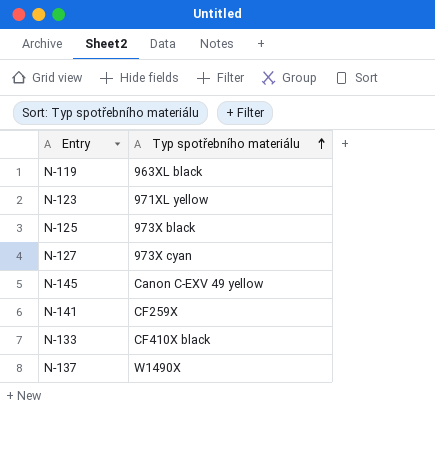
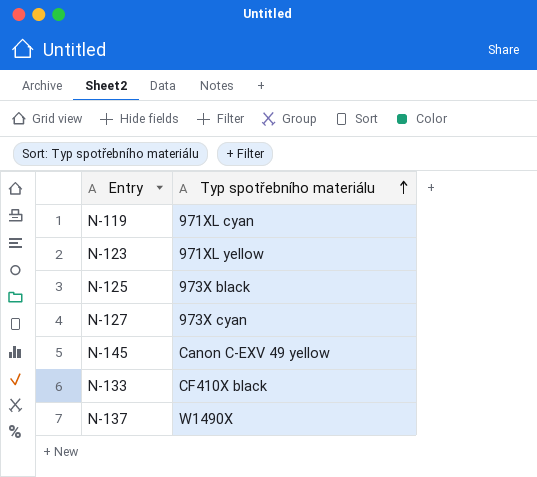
row N-141: CF259X -> none
N-119 | Typ spotřebního materiálu: 963XL black -> 971XL cyan

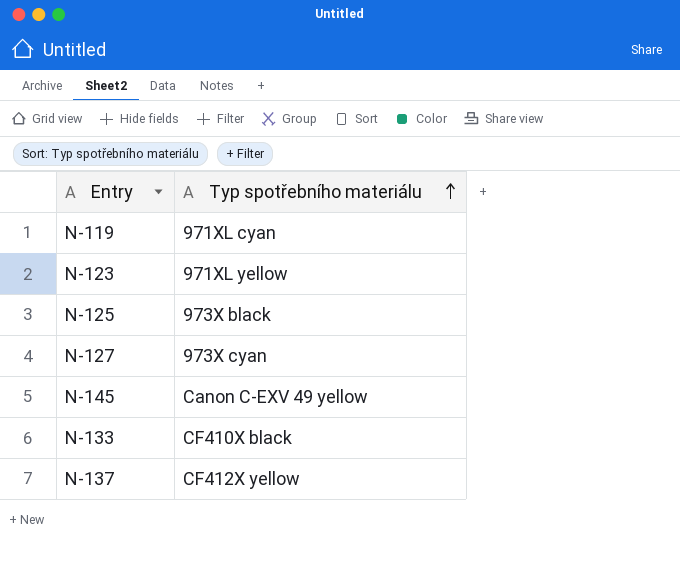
N-137 | Typ spotřebního materiálu: W1490X -> CF412X yellow

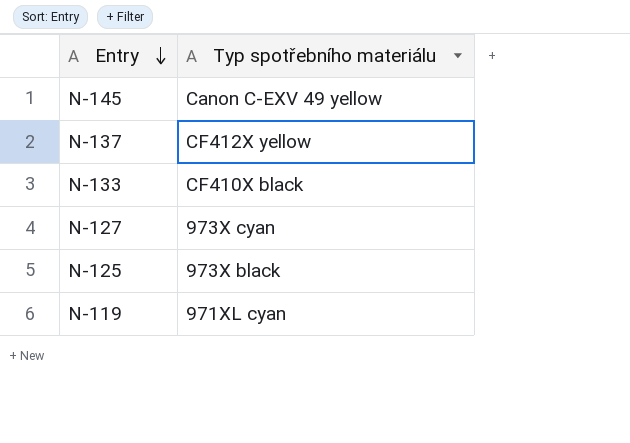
row order: Typ spotřebního materiálu ascending -> Entry descending
row N-123: 971XL yellow -> none

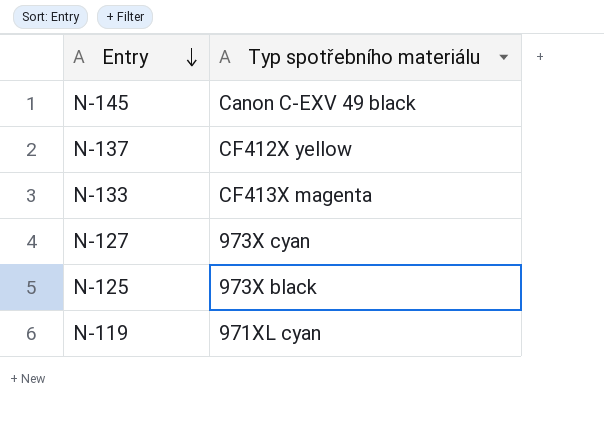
N-145 | Typ spotřebního materiálu: Canon C-EXV 49 yellow -> Canon C-EXV 49 black
N-133 | Typ spotřebního materiálu: CF410X black -> CF413X magenta

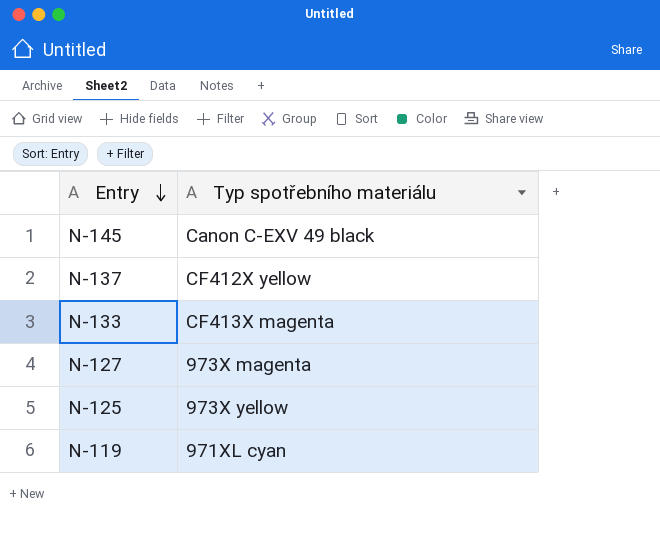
N-127 | Typ spotřebního materiálu: 973X cyan -> 973X magenta
N-125 | Typ spotřebního materiálu: 973X black -> 973X yellow

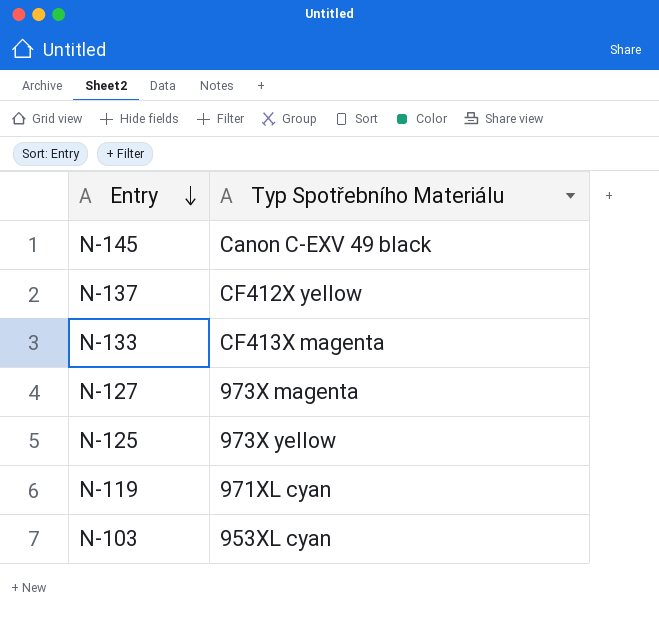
column name: Typ spotřebního materiálu -> Typ Spotřebního Materiálu
row N-103: none -> 953XL cyan

